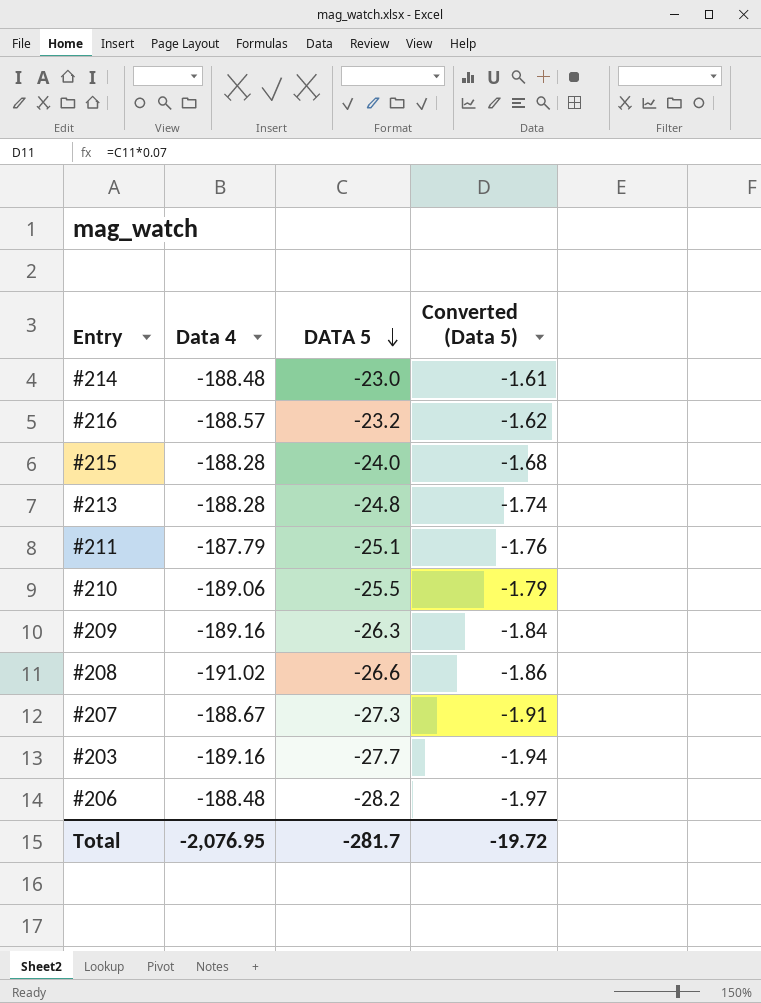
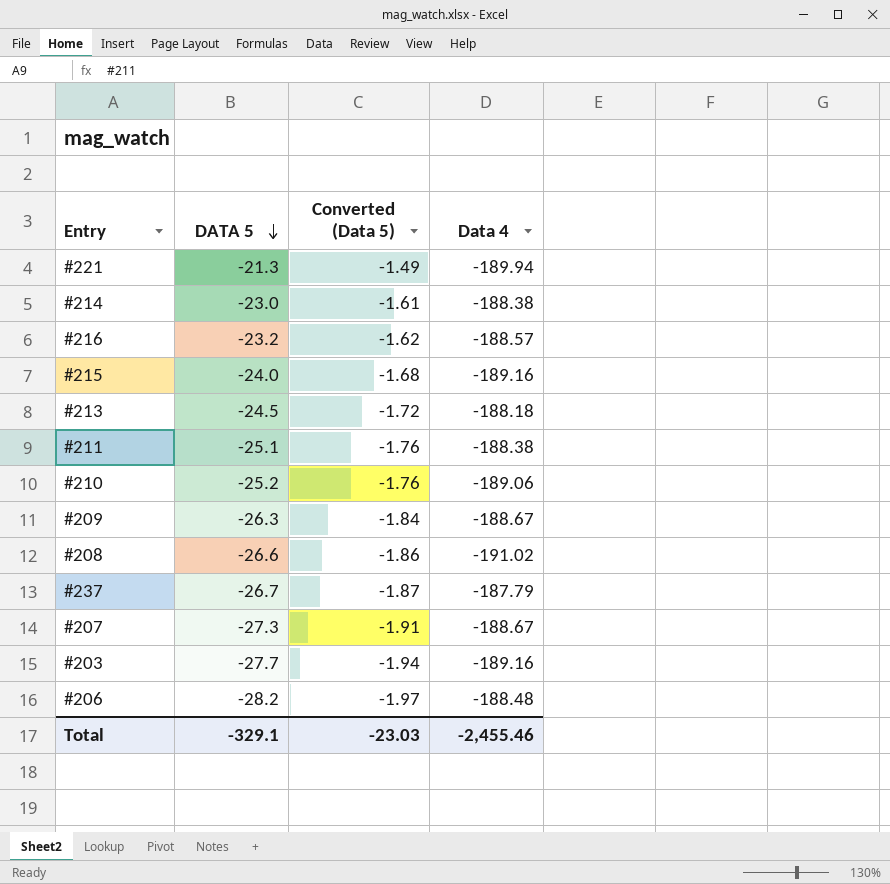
column Data 4 | position: 2 -> 4
row #221: none -> -21.3 | -1.49 | -189.94
#214 | Data 4: -188.48 -> -188.38
#215 | Data 4: -188.28 -> -189.16
#213 | DATA 5: -24.8 -> -24.5
#213 | Converted (Data 5): -1.74 -> -1.72
#213 | Data 4: -188.28 -> -188.18
#211 | Data 4: -187.79 -> -188.38
#210 | DATA 5: -25.5 -> -25.2
#210 | Converted (Data 5): -1.79 -> -1.76
#209 | Data 4: -189.16 -> -188.67
row #237: none -> -26.7 | -1.87 | -187.79
Total | DATA 5: -281.7 -> -329.1
Total | Converted (Data 5): -19.72 -> -23.03
Total | Data 4: -2,076.95 -> -2,455.46

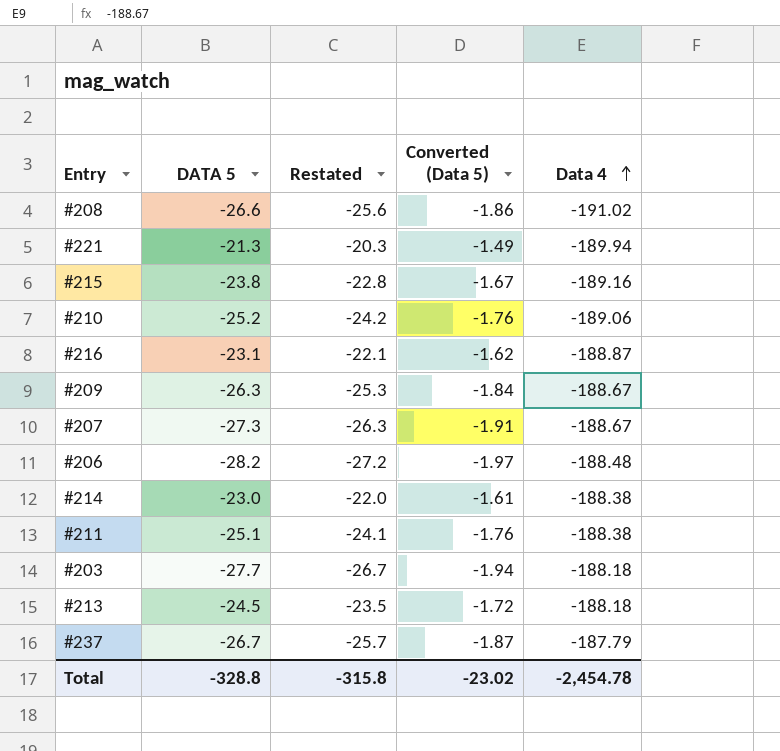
row order: DATA 5 descending -> Data 4 ascending
column Restated | formula: none -> [DATA 5] + 1
#215 | DATA 5: -24.0 -> -23.8
#215 | Converted (Data 5): -1.68 -> -1.67
#216 | DATA 5: -23.2 -> -23.1
#216 | Data 4: -188.57 -> -188.87
#203 | Data 4: -189.16 -> -188.18
Total | DATA 5: -329.1 -> -328.8
Total | Converted (Data 5): -23.03 -> -23.02
Total | Data 4: -2,455.46 -> -2,454.78

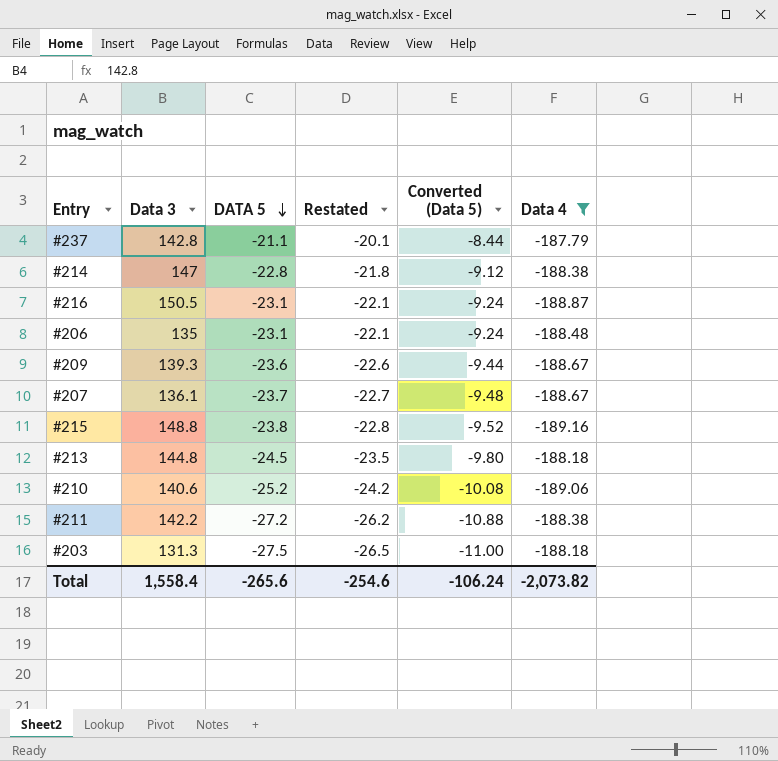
filter: none -> Data 4 >= -189.16
row order: Data 4 ascending -> DATA 5 descending
column Data 3 | position: none -> 2
column Converted (Data 5) | formula: [DATA 5] * 0.07 -> [DATA 5] * 0.4
#237 | DATA 5: -26.7 -> -21.1
#237 | Restated: -25.7 -> -20.1
#214 | DATA 5: -23.0 -> -22.8
#214 | Restated: -22.0 -> -21.8
#206 | DATA 5: -28.2 -> -23.1
#206 | Restated: -27.2 -> -22.1
#209 | DATA 5: -26.3 -> -23.6
#209 | Restated: -25.3 -> -22.6
#207 | DATA 5: -27.3 -> -23.7
#207 | Restated: -26.3 -> -22.7
#211 | DATA 5: -25.1 -> -27.2
#211 | Restated: -24.1 -> -26.2
#203 | DATA 5: -27.7 -> -27.5
#203 | Restated: -26.7 -> -26.5
Total | DATA 5: -328.8 -> -265.6
Total | Restated: -315.8 -> -254.6
Total | Converted (Data 5): -23.02 -> -106.24
Total | Data 4: -2,454.78 -> -2,073.82

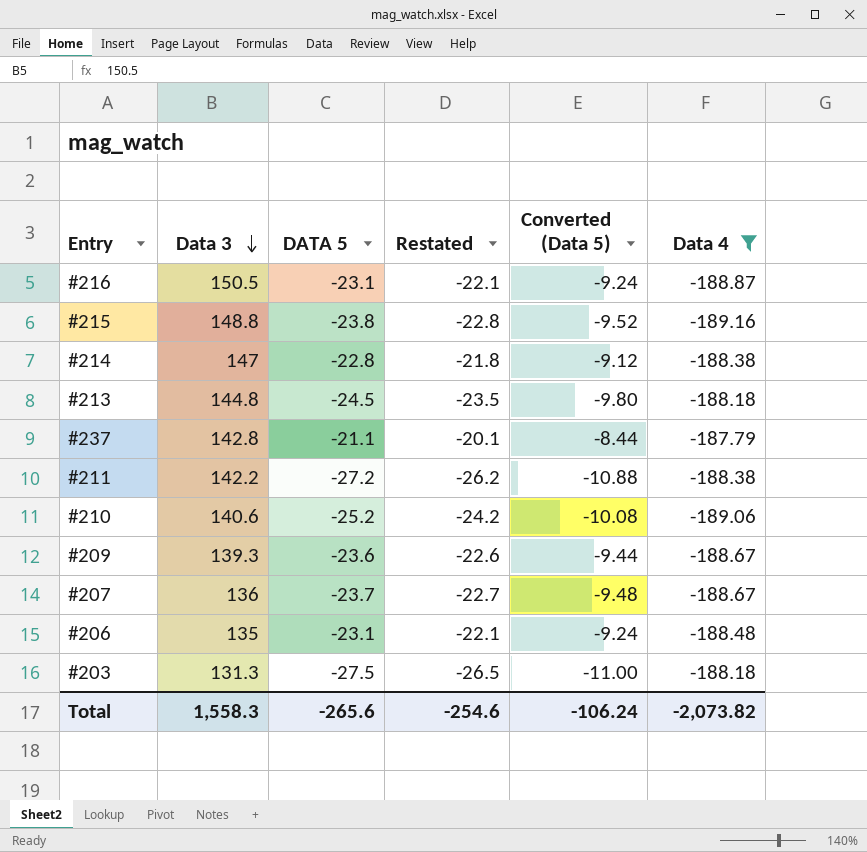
row order: DATA 5 descending -> Data 3 descending
#207 | Data 3: 136.1 -> 136
Total | Data 3: 1,558.4 -> 1,558.3

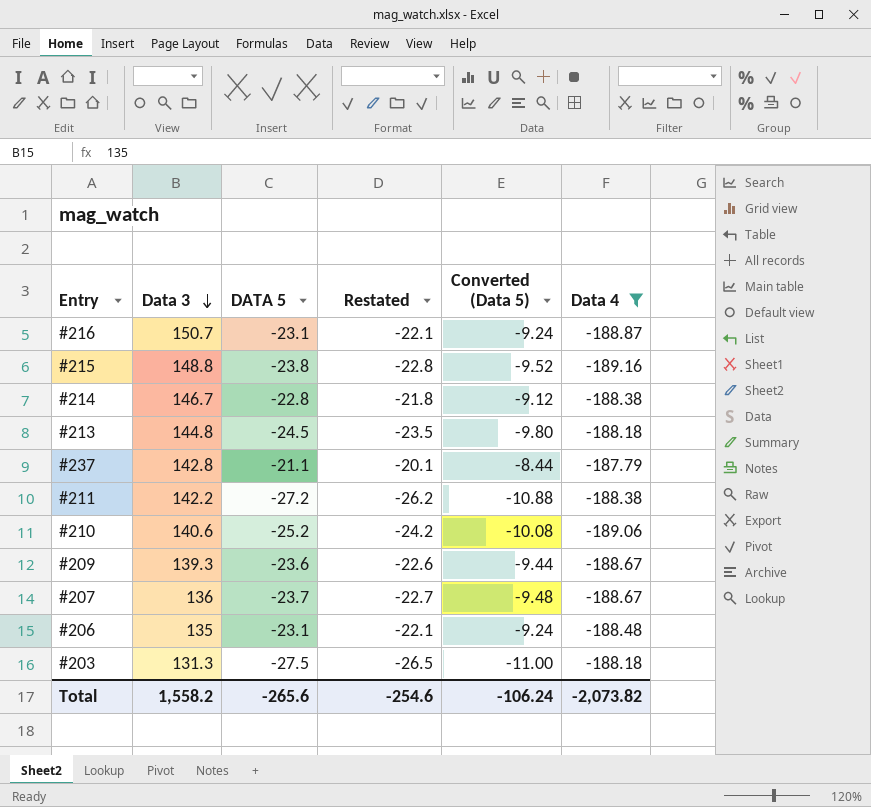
#216 | Data 3: 150.5 -> 150.7
#214 | Data 3: 147 -> 146.7
Total | Data 3: 1,558.3 -> 1,558.2

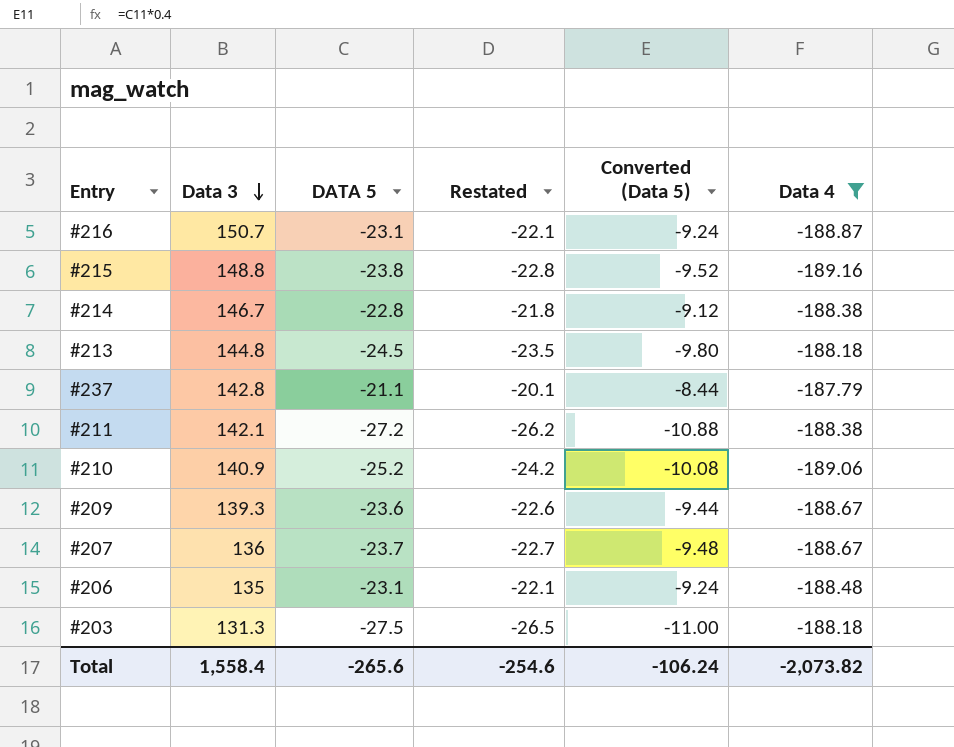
#211 | Data 3: 142.2 -> 142.1
#210 | Data 3: 140.6 -> 140.9
Total | Data 3: 1,558.2 -> 1,558.4

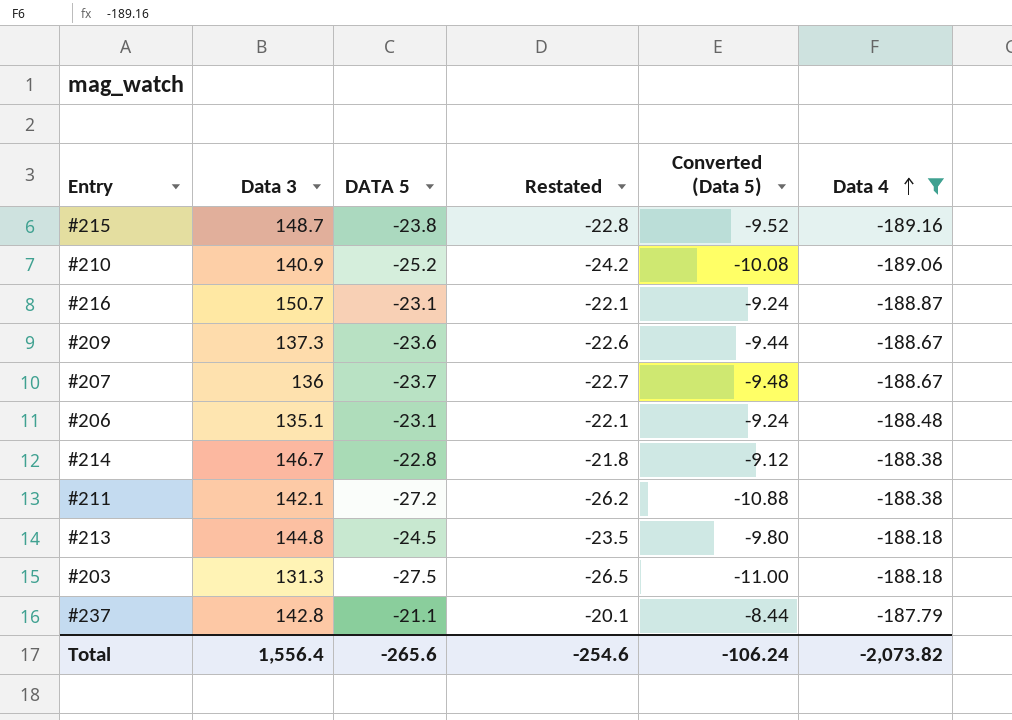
row order: Data 3 descending -> Data 4 ascending
#215 | Data 3: 148.8 -> 148.7
#209 | Data 3: 139.3 -> 137.3
#206 | Data 3: 135 -> 135.1
Total | Data 3: 1,558.4 -> 1,556.4

